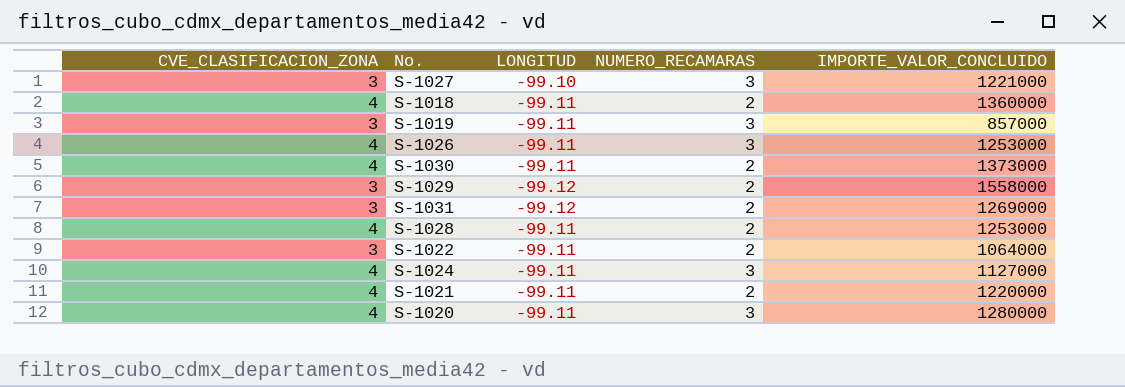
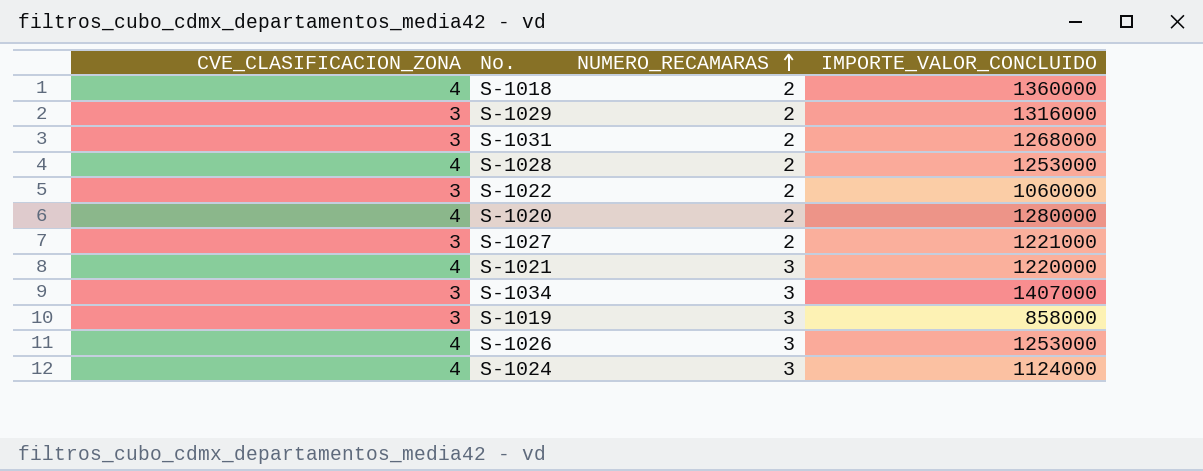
row order: none -> NUMERO_RECAMARAS ascending
column LONGITUD | position: 3 -> none
row S-1030: 4 | -99.11 | 2 | 1373000 -> none
S-1029 | IMPORTE_VALOR_CONCLUIDO: 1558000 -> 1316000
S-1031 | IMPORTE_VALOR_CONCLUIDO: 1269000 -> 1268000
S-1022 | IMPORTE_VALOR_CONCLUIDO: 1064000 -> 1060000
S-1020 | NUMERO_RECAMARAS: 3 -> 2
S-1027 | NUMERO_RECAMARAS: 3 -> 2
S-1021 | NUMERO_RECAMARAS: 2 -> 3
row S-1034: none -> 3 | 3 | 1407000
S-1019 | IMPORTE_VALOR_CONCLUIDO: 857000 -> 858000
S-1024 | IMPORTE_VALOR_CONCLUIDO: 1127000 -> 1124000

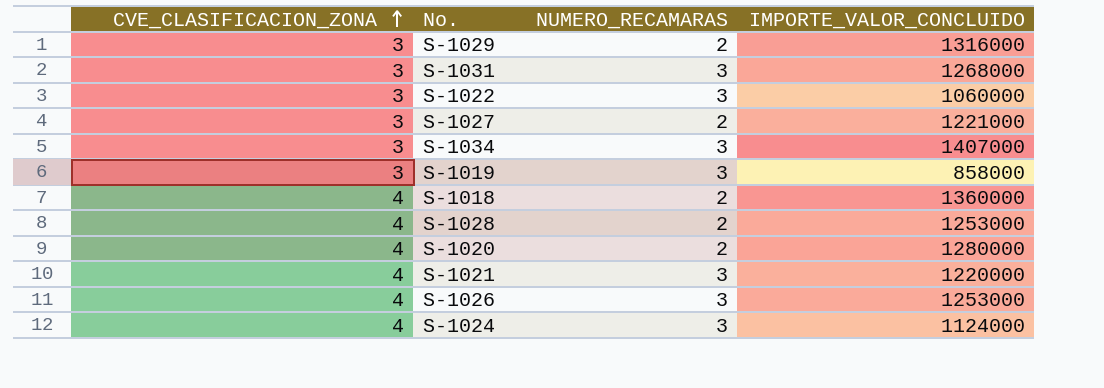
row order: NUMERO_RECAMARAS ascending -> CVE_CLASIFICACION_ZONA ascending
S-1031 | NUMERO_RECAMARAS: 2 -> 3
S-1022 | NUMERO_RECAMARAS: 2 -> 3

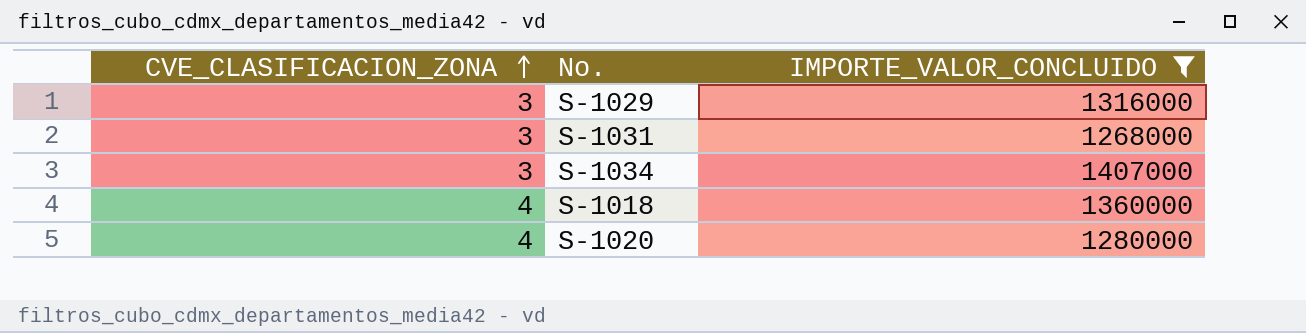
filter: none -> IMPORTE_VALOR_CONCLUIDO >= 1268000
column NUMERO_RECAMARAS | position: 3 -> none

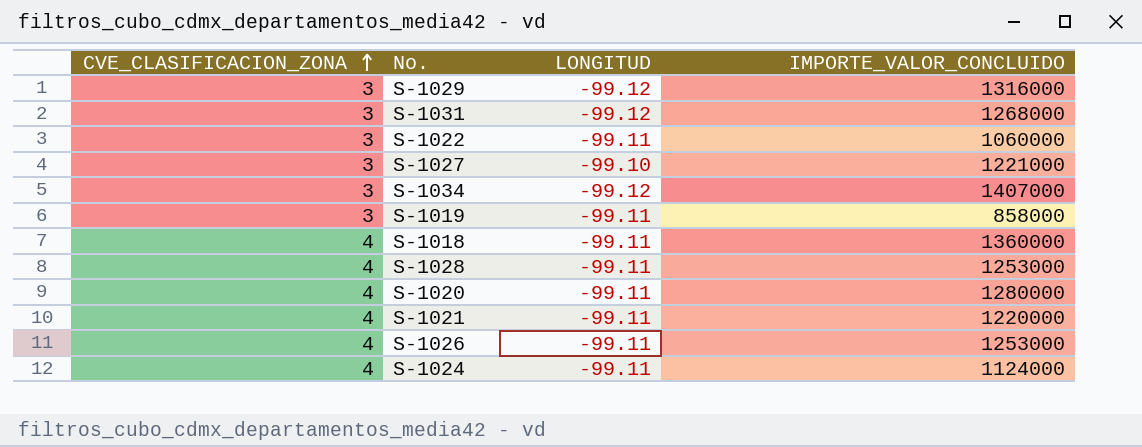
filter: IMPORTE_VALOR_CONCLUIDO >= 1268000 -> none
column LONGITUD | position: none -> 3

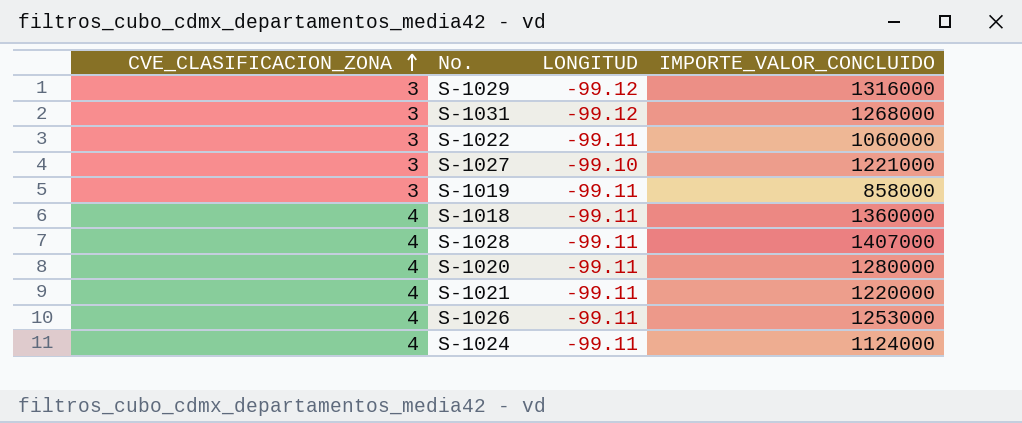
row S-1034: 3 | -99.12 | 1407000 -> none
S-1028 | IMPORTE_VALOR_CONCLUIDO: 1253000 -> 1407000

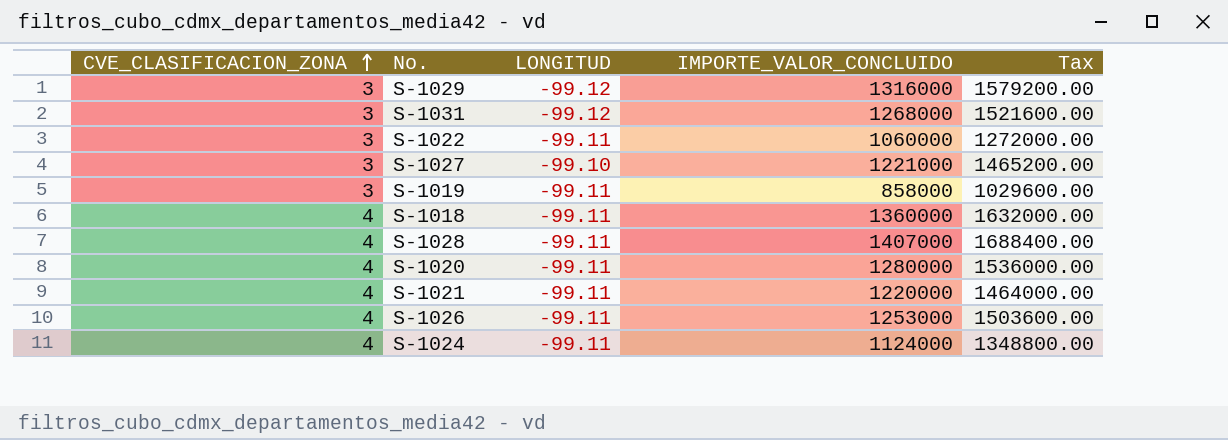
column Tax | formula: none -> [IMPORTE_VALOR_CONCLUIDO] * 1.2

